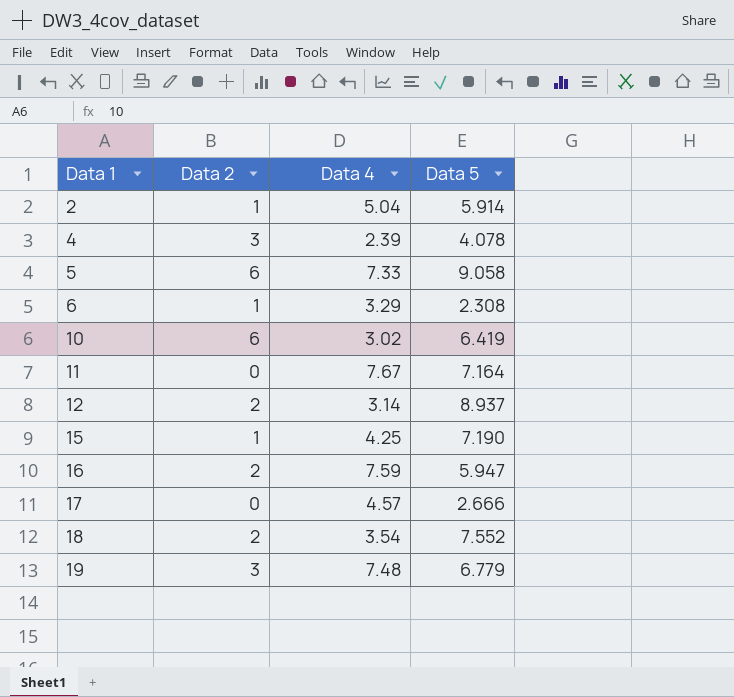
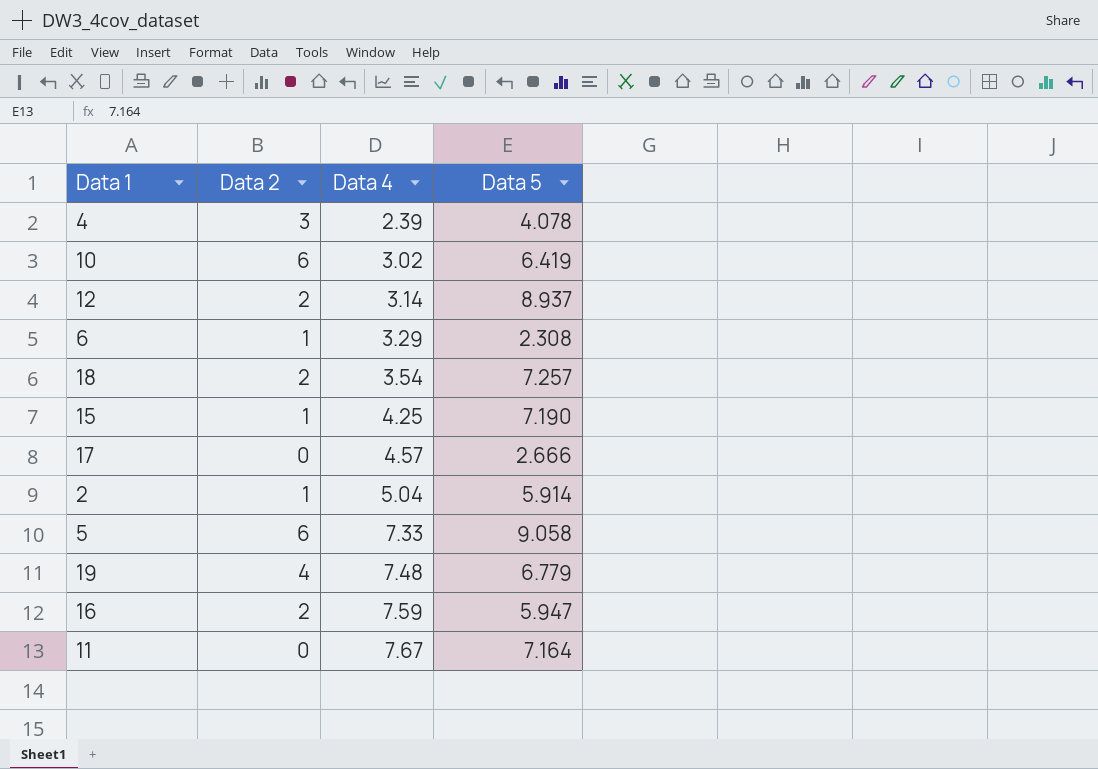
row order: Data 1 ascending -> Data 4 ascending
18 | Data 5: 7.552 -> 7.257
19 | Data 2: 3 -> 4

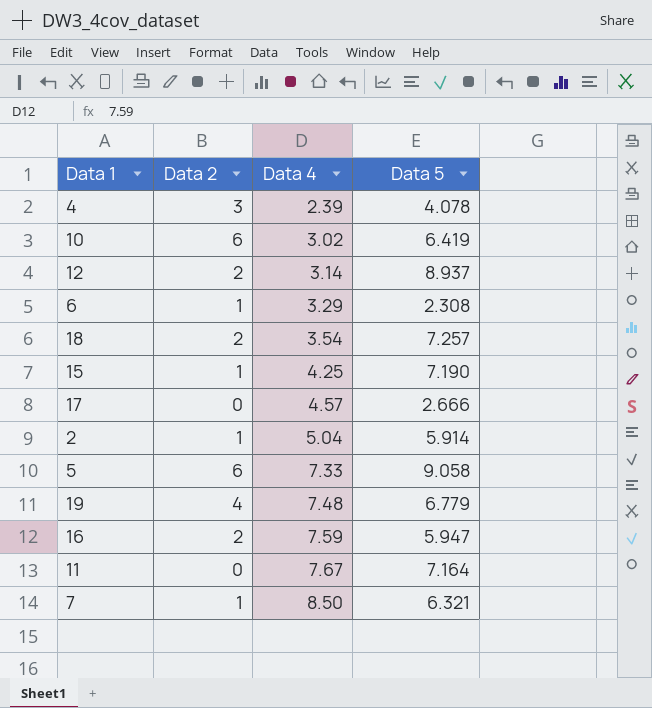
row 7: none -> 1 | 8.50 | 6.321

